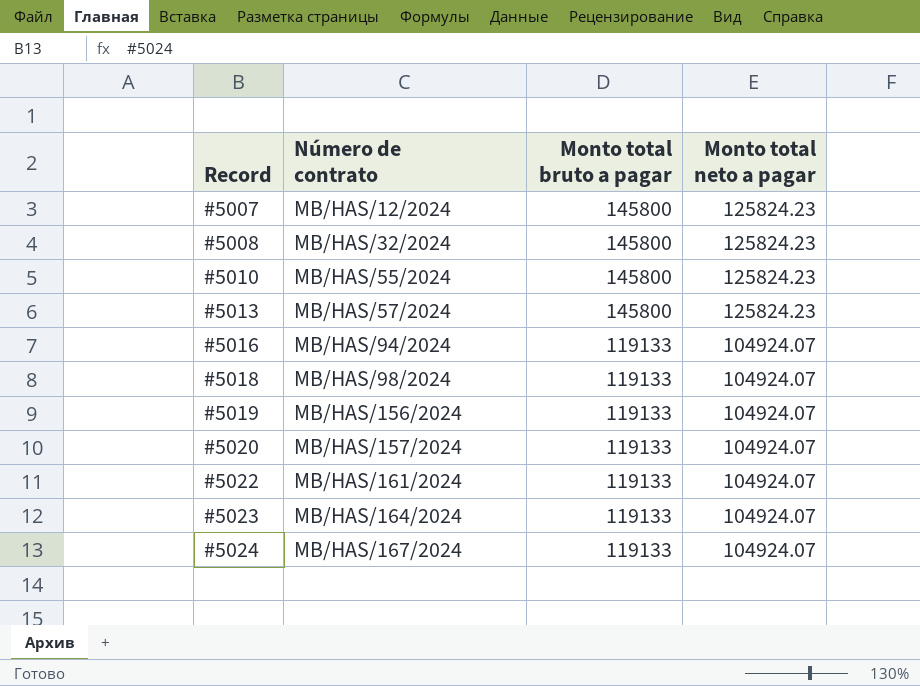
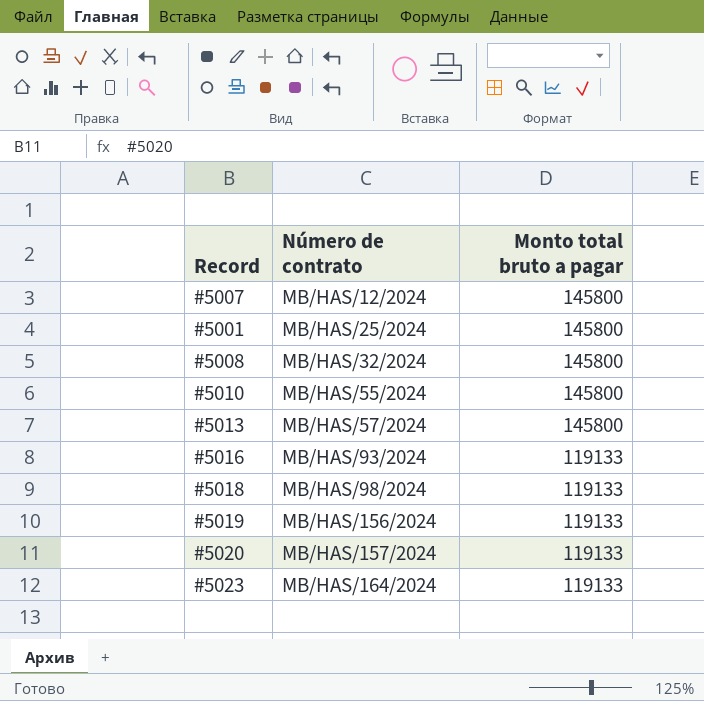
column Monto total neto a pagar | position: 4 -> none
row #5022: MB/HAS/161/2024 | 119133 | 104924.07 -> none
row #5024: MB/HAS/167/2024 | 119133 | 104924.07 -> none
row #5001: none -> MB/HAS/25/2024 | 145800
#5016 | Número de contrato: MB/HAS/94/2024 -> MB/HAS/93/2024

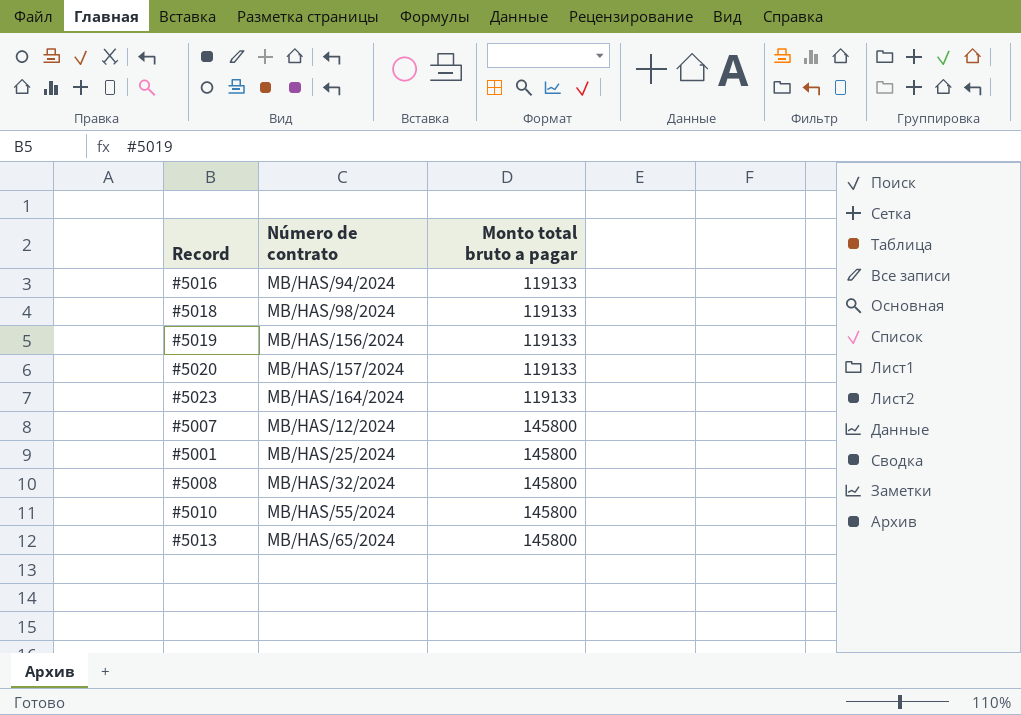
row order: Número de contrato ascending -> Monto total bruto a pagar ascending
#5016 | Número de contrato: MB/HAS/93/2024 -> MB/HAS/94/2024
#5013 | Número de contrato: MB/HAS/57/2024 -> MB/HAS/65/2024

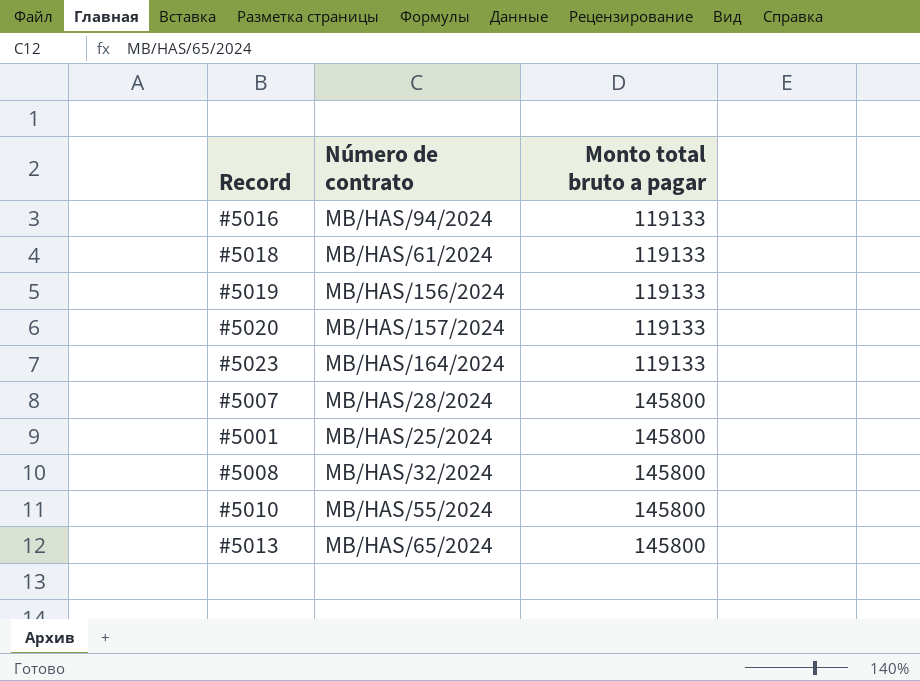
#5018 | Número de contrato: MB/HAS/98/2024 -> MB/HAS/61/2024
#5007 | Número de contrato: MB/HAS/12/2024 -> MB/HAS/28/2024

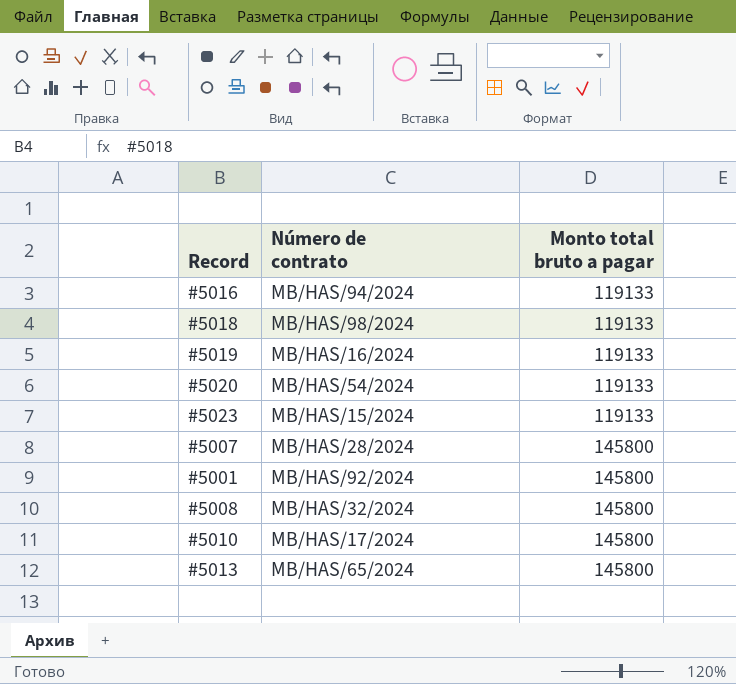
#5018 | Número de contrato: MB/HAS/61/2024 -> MB/HAS/98/2024
#5019 | Número de contrato: MB/HAS/156/2024 -> MB/HAS/16/2024
#5020 | Número de contrato: MB/HAS/157/2024 -> MB/HAS/54/2024
#5023 | Número de contrato: MB/HAS/164/2024 -> MB/HAS/15/2024
#5001 | Número de contrato: MB/HAS/25/2024 -> MB/HAS/92/2024
#5010 | Número de contrato: MB/HAS/55/2024 -> MB/HAS/17/2024

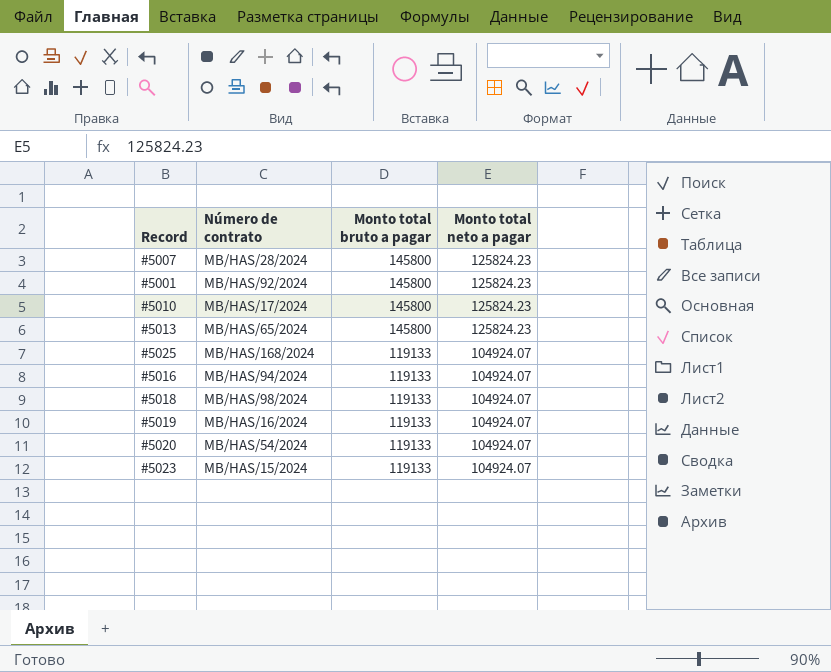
row order: Monto total bruto a pagar ascending -> Monto total bruto a pagar descending
column Monto total neto a pagar | position: none -> 4
row #5008: MB/HAS/32/2024 | 145800 -> none
row #5025: none -> MB/HAS/168/2024 | 119133 | 104924.07

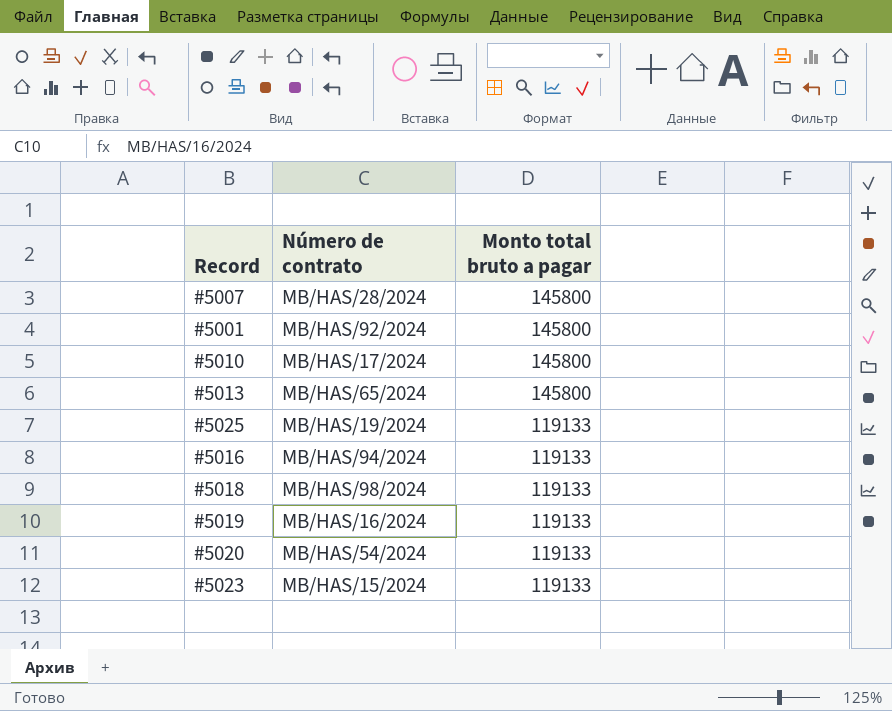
column Monto total neto a pagar | position: 4 -> none
#5025 | Número de contrato: MB/HAS/168/2024 -> MB/HAS/19/2024

